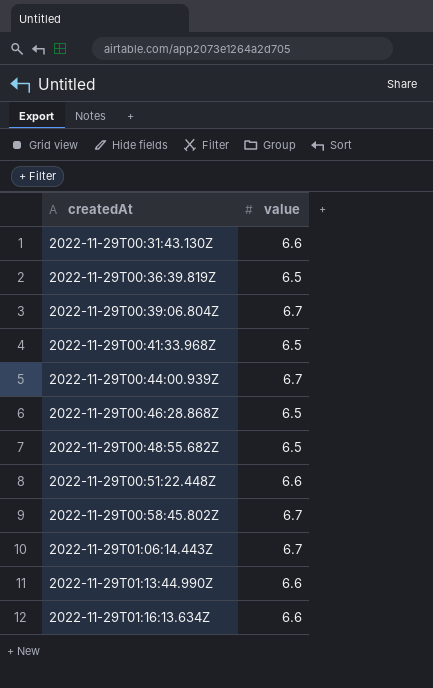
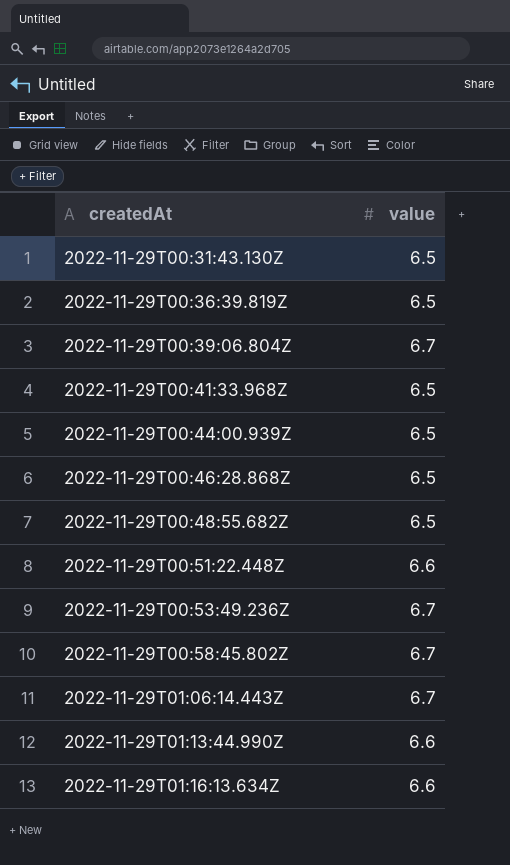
2022-11-29T00:31:43.130Z | value: 6.6 -> 6.5
2022-11-29T00:44:00.939Z | value: 6.7 -> 6.5
row 2022-11-29T00:53:49.236Z: none -> 6.7

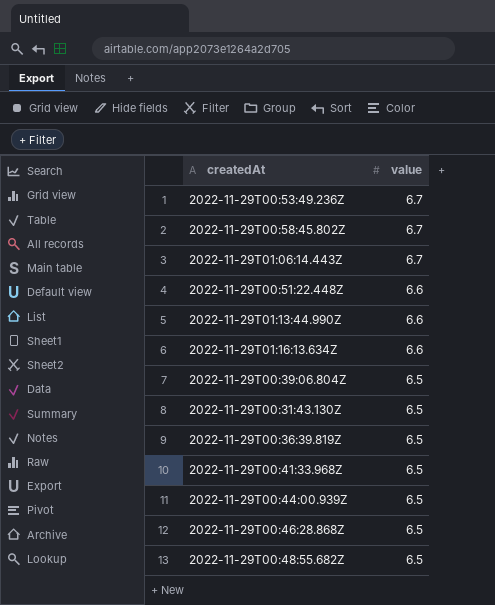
row order: createdAt ascending -> value descending
2022-11-29T00:39:06.804Z | value: 6.7 -> 6.5

